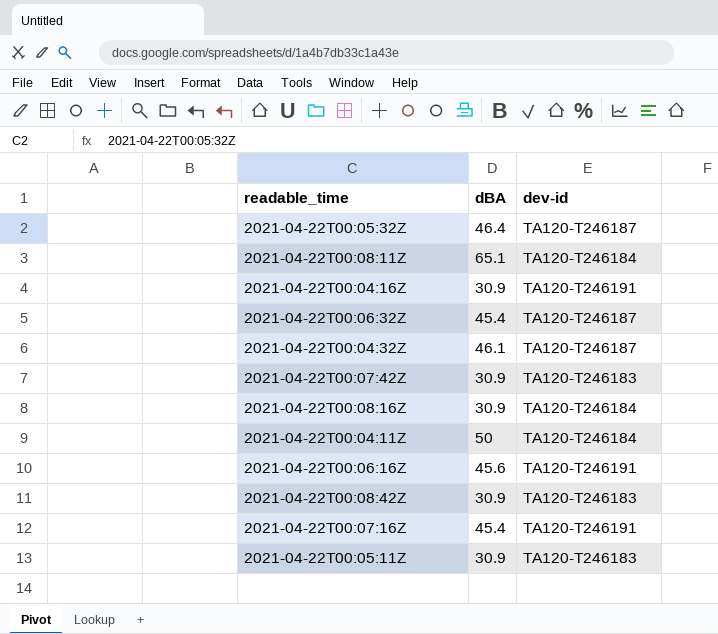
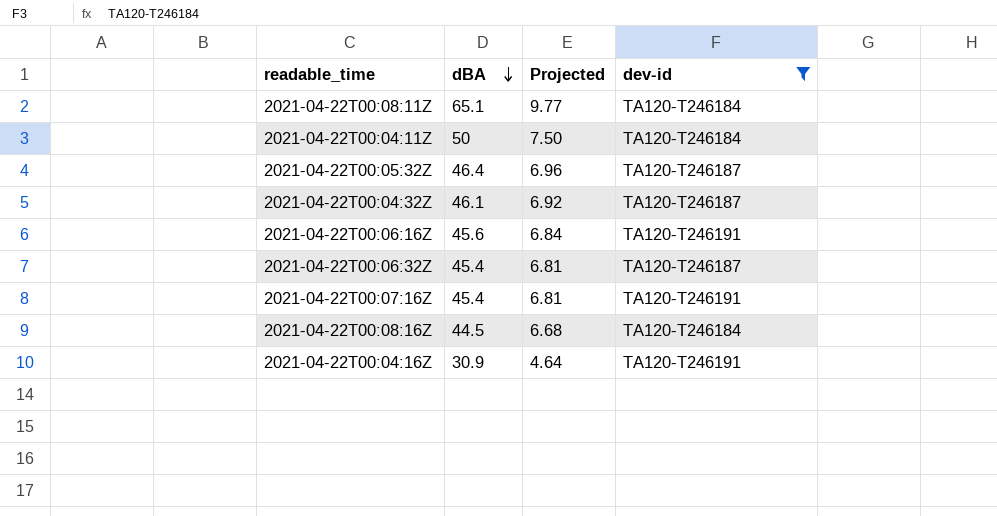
filter: none -> dev-id != TA120-T246183
row order: none -> dBA descending
column Projected | formula: none -> [dBA] * 0.15
2021-04-22T00:08:16Z | dBA: 30.9 -> 44.5

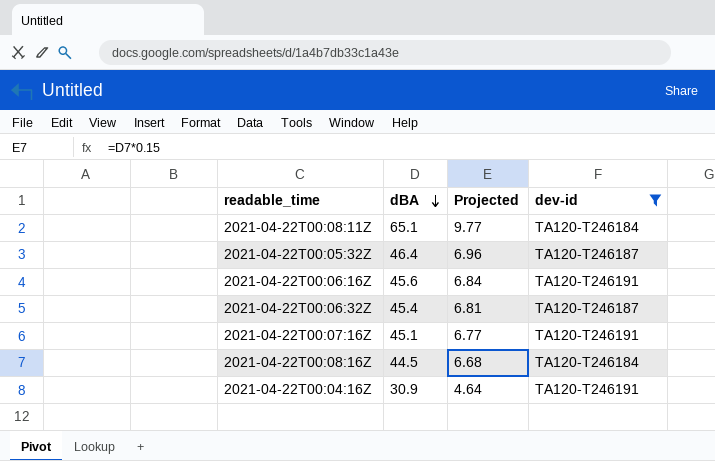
row 2021-04-22T00:04:11Z: 50 | 7.50 | TA120-T246184 -> none
row 2021-04-22T00:04:32Z: 46.1 | 6.92 | TA120-T246187 -> none
2021-04-22T00:07:16Z | dBA: 45.4 -> 45.1
2021-04-22T00:07:16Z | Projected: 6.81 -> 6.77

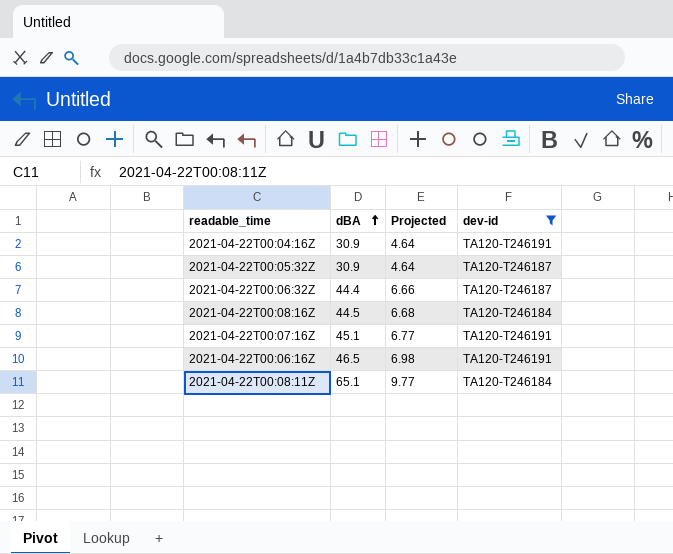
row order: dBA descending -> dBA ascending
2021-04-22T00:05:32Z | dBA: 46.4 -> 30.9
2021-04-22T00:05:32Z | Projected: 6.96 -> 4.64
2021-04-22T00:06:32Z | dBA: 45.4 -> 44.4
2021-04-22T00:06:32Z | Projected: 6.81 -> 6.66
2021-04-22T00:06:16Z | dBA: 45.6 -> 46.5
2021-04-22T00:06:16Z | Projected: 6.84 -> 6.98

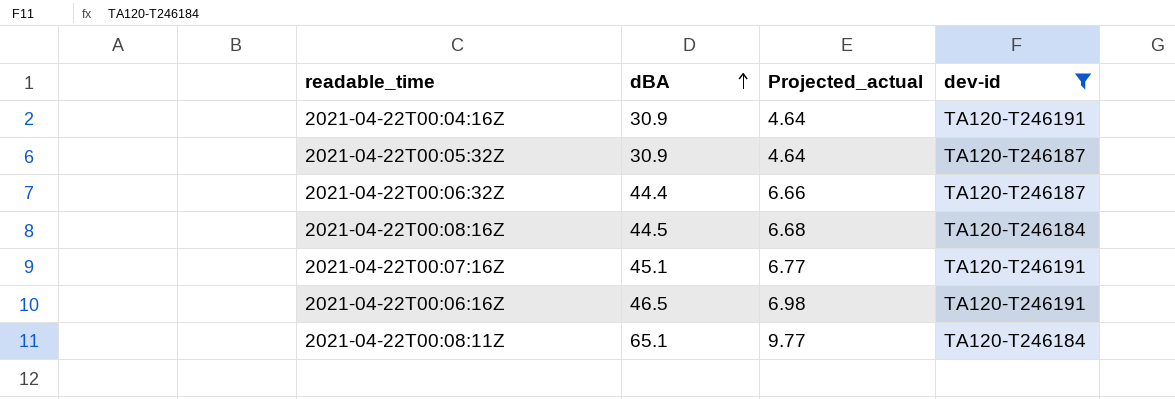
column name: Projected -> Projected_actual

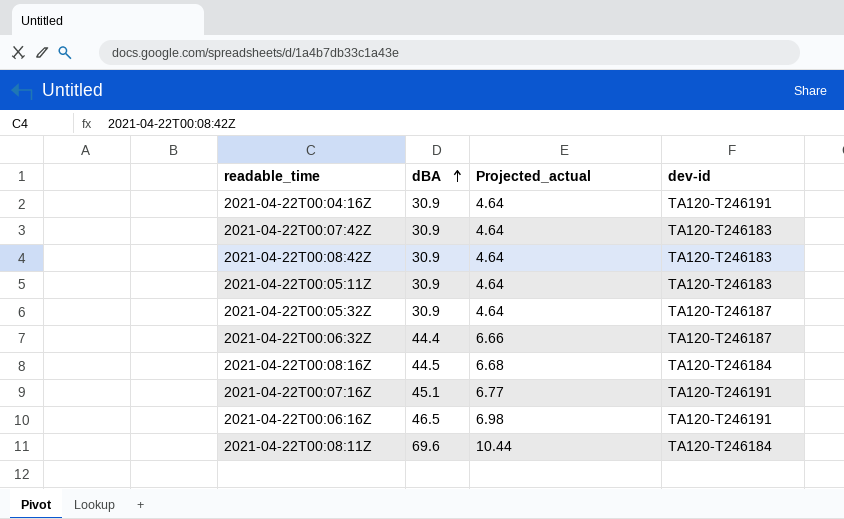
filter: dev-id != TA120-T246183 -> none
2021-04-22T00:08:11Z | dBA: 65.1 -> 69.6
2021-04-22T00:08:11Z | Projected_actual: 9.77 -> 10.44

